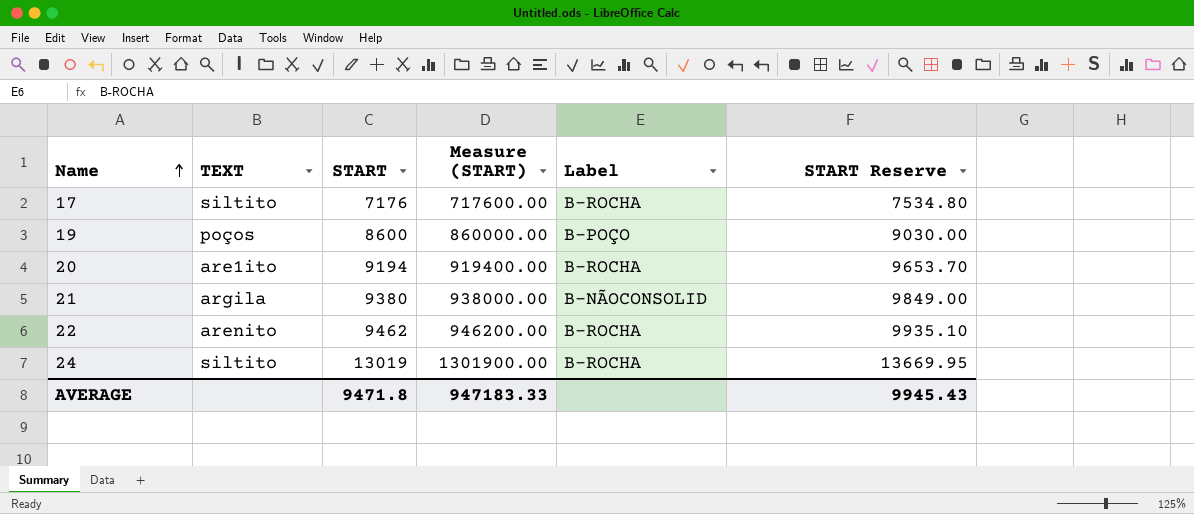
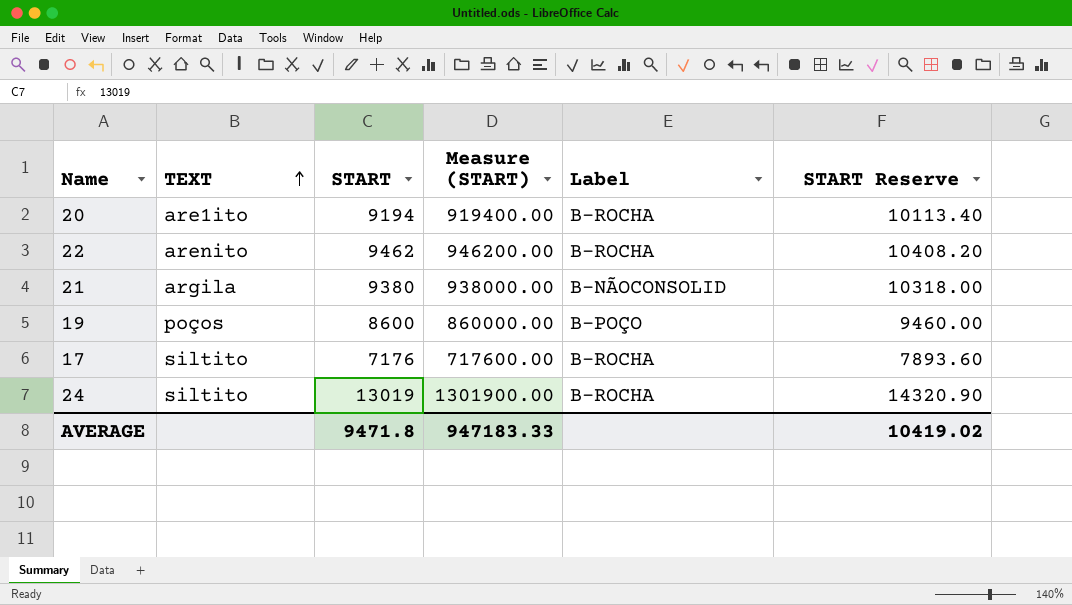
row order: Name ascending -> TEXT ascending
column START Reserve | formula: [START] * 1.05 -> [START] * 1.1
AVERAGE | START Reserve: 9945.43 -> 10419.02

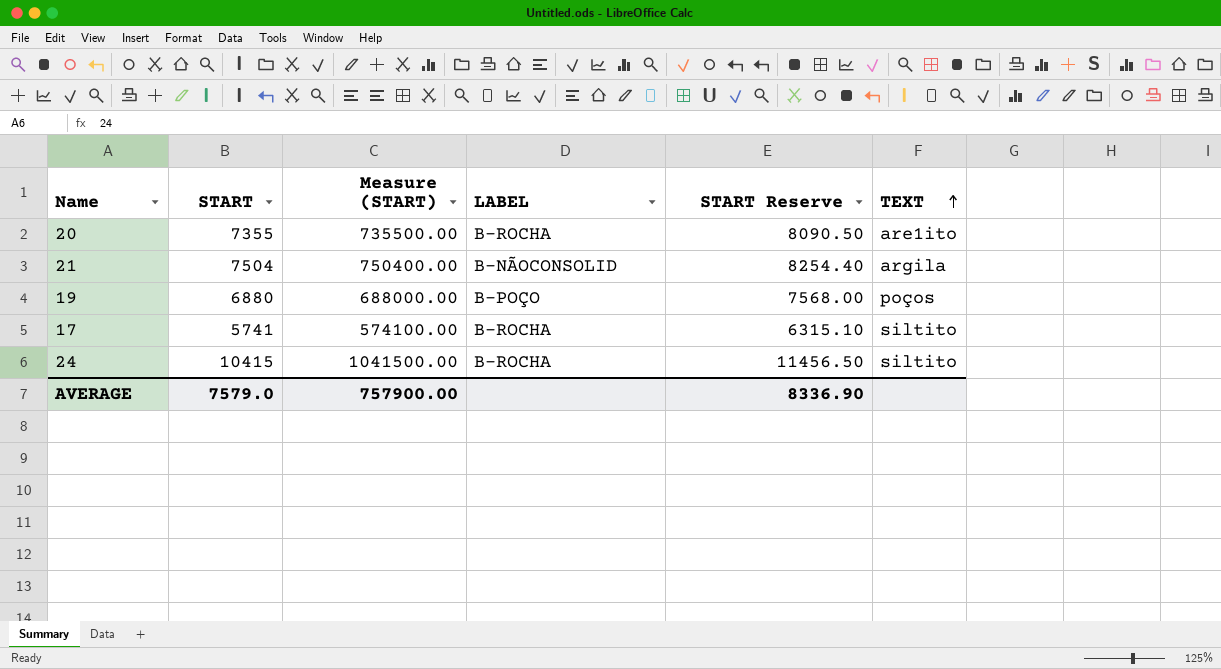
column name: Label -> LABEL
column TEXT | position: 2 -> 6
row 22: arenito | 9462 | 946200.00 | B-ROCHA | 10408.20 -> none
20 | START: 9194 -> 7355
20 | Measure (START): 919400.00 -> 735500.00
20 | START Reserve: 10113.40 -> 8090.50
21 | START: 9380 -> 7504
21 | Measure (START): 938000.00 -> 750400.00
21 | START Reserve: 10318.00 -> 8254.40
19 | START: 8600 -> 6880
19 | Measure (START): 860000.00 -> 688000.00
19 | START Reserve: 9460.00 -> 7568.00
17 | START: 7176 -> 5741
17 | Measure (START): 717600.00 -> 574100.00
17 | START Reserve: 7893.60 -> 6315.10
24 | START: 13019 -> 10415
24 | Measure (START): 1301900.00 -> 1041500.00
24 | START Reserve: 14320.90 -> 11456.50
AVERAGE | START: 9471.8 -> 7579.0
AVERAGE | Measure (START): 947183.33 -> 757900.00
AVERAGE | START Reserve: 10419.02 -> 8336.90

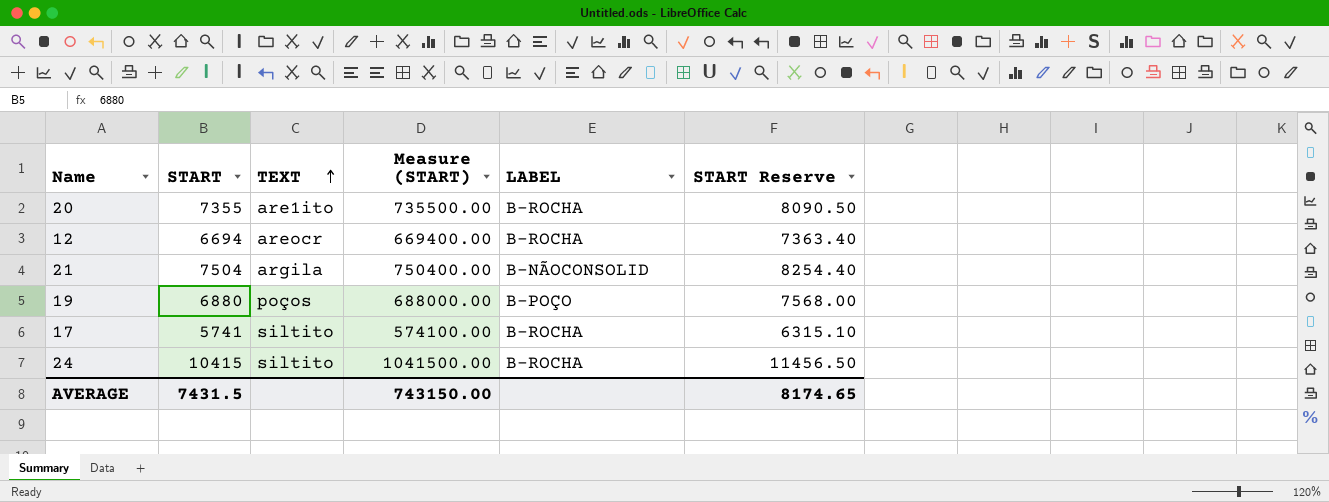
column TEXT | position: 6 -> 3
row 12: none -> 6694 | areocr | 669400.00 | B-ROCHA | 7363.40
AVERAGE | START: 7579.0 -> 7431.5
AVERAGE | Measure (START): 757900.00 -> 743150.00
AVERAGE | START Reserve: 8336.90 -> 8174.65

